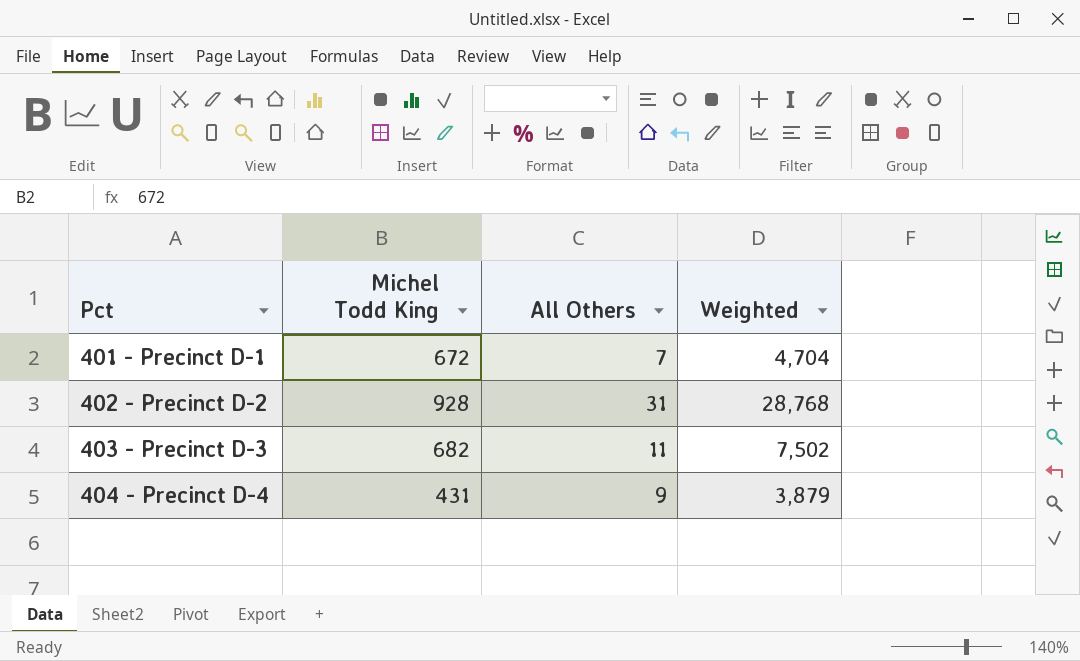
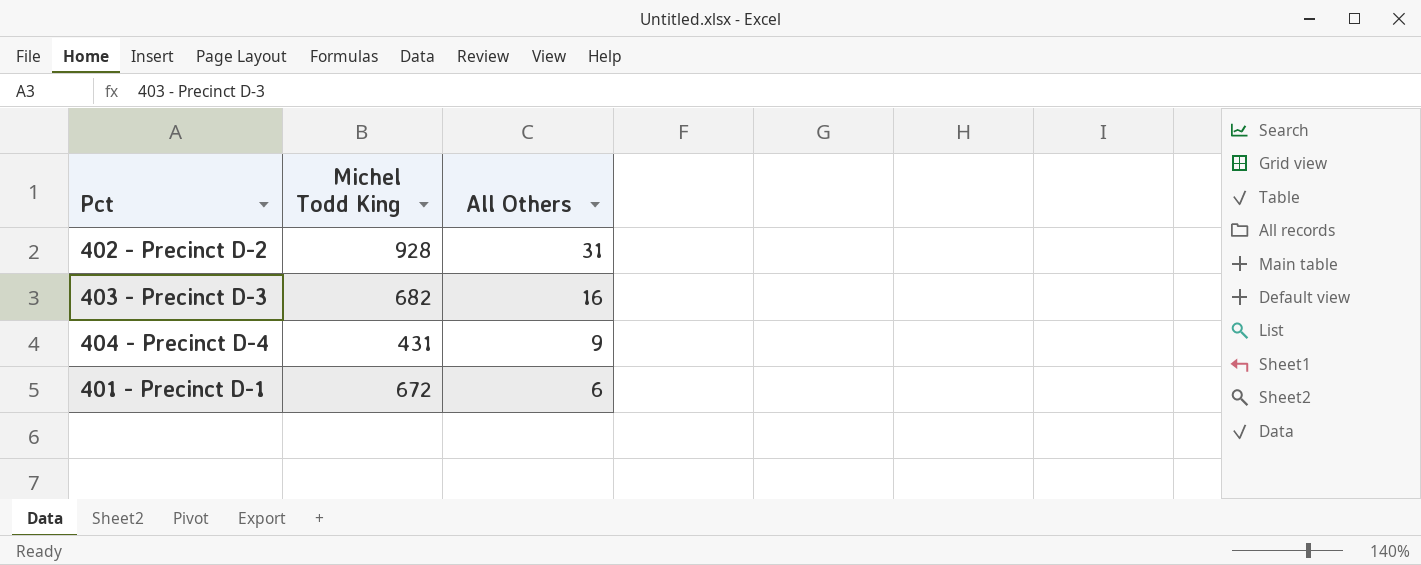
row order: Pct ascending -> All Others descending
column Weighted | formula: [Michel Todd King] * [All Others] -> none
403 - Precinct D-3 | All Others: 11 -> 16
401 - Precinct D-1 | All Others: 7 -> 6

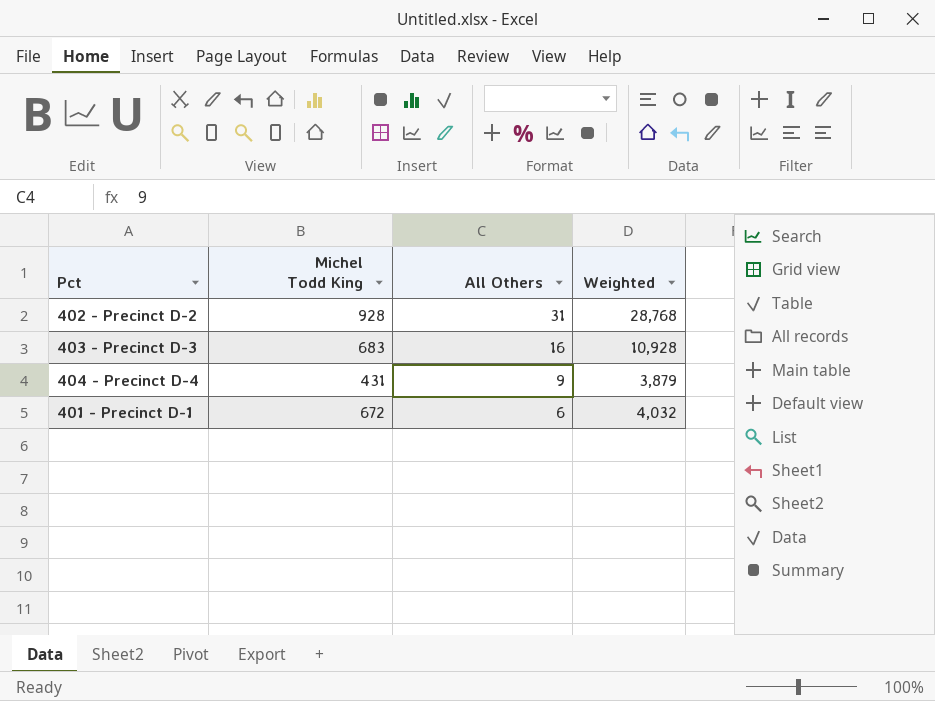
column Weighted | formula: none -> [Michel Todd King] * [All Others]
403 - Precinct D-3 | Michel Todd King: 682 -> 683

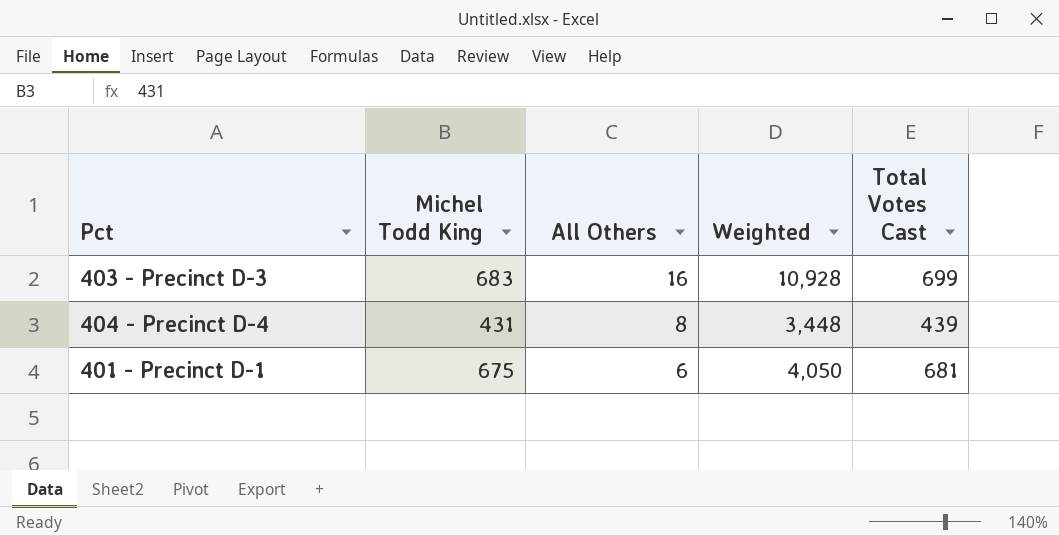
column Total Votes Cast | formula: none -> [Michel Todd King] + [All Others]
row 402 - Precinct D-2: 928 | 31 | 28,768 -> none
404 - Precinct D-4 | All Others: 9 -> 8
404 - Precinct D-4 | Weighted: 3,879 -> 3,448
401 - Precinct D-1 | Michel Todd King: 672 -> 675
401 - Precinct D-1 | Weighted: 4,032 -> 4,050

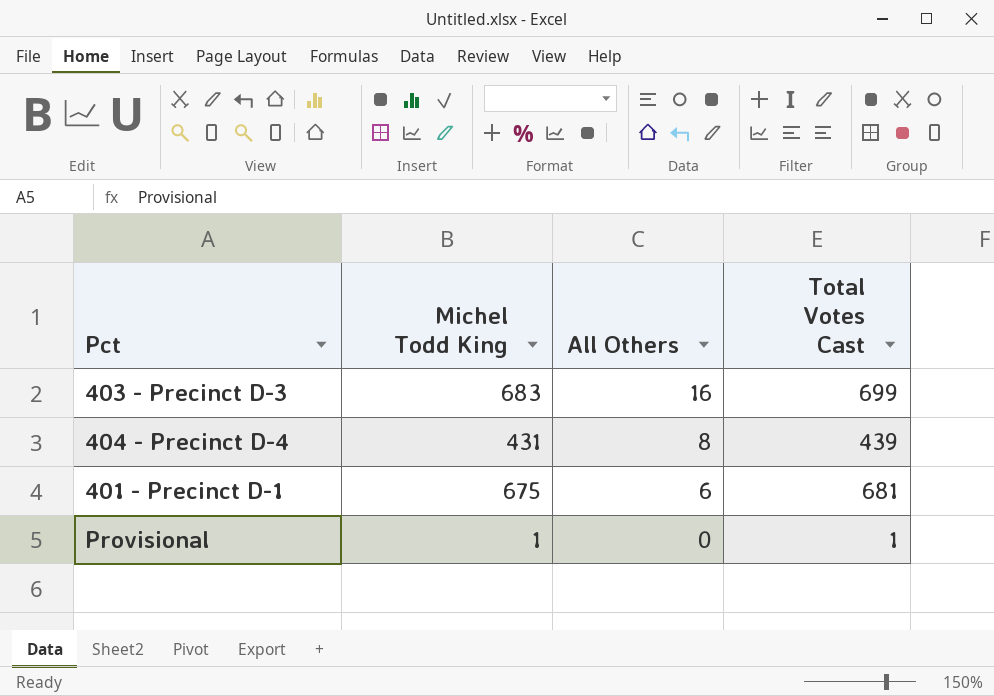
column Weighted | formula: [Michel Todd King] * [All Others] -> none
row Provisional: none -> 1 | 0 | 1

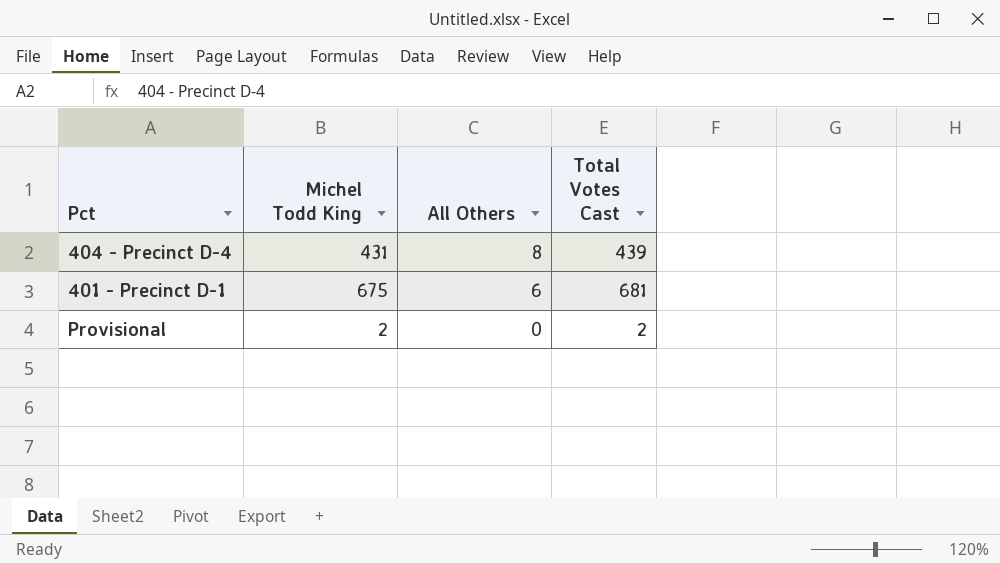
row 403 - Precinct D-3: 683 | 16 | 699 -> none
Provisional | Michel Todd King: 1 -> 2
Provisional | Total Votes Cast: 1 -> 2

